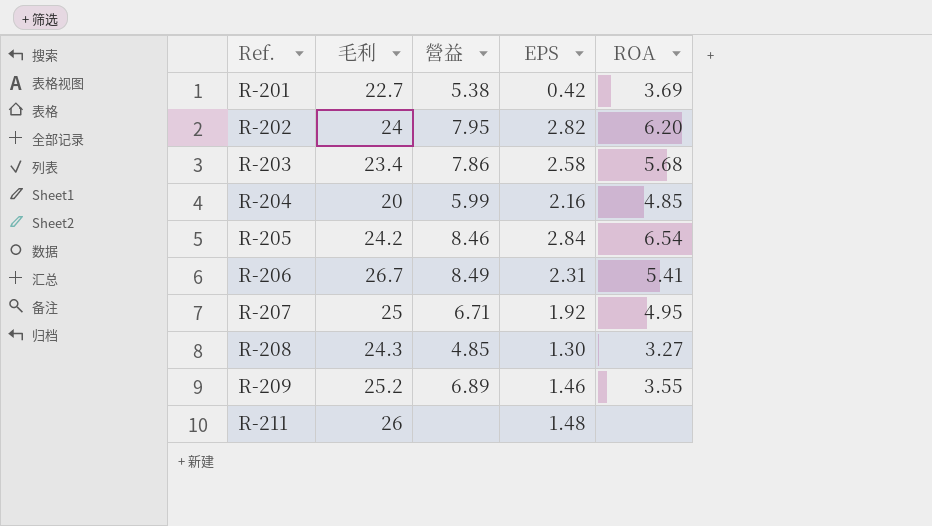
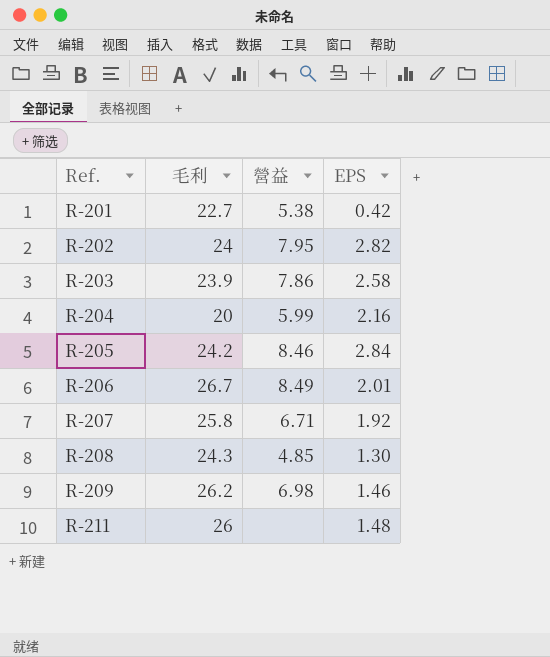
column ROA | position: 5 -> none
R-203 | 毛利: 23.4 -> 23.9
R-206 | EPS: 2.31 -> 2.01
R-207 | 毛利: 25 -> 25.8
R-209 | 毛利: 25.2 -> 26.2
R-209 | 營益: 6.89 -> 6.98

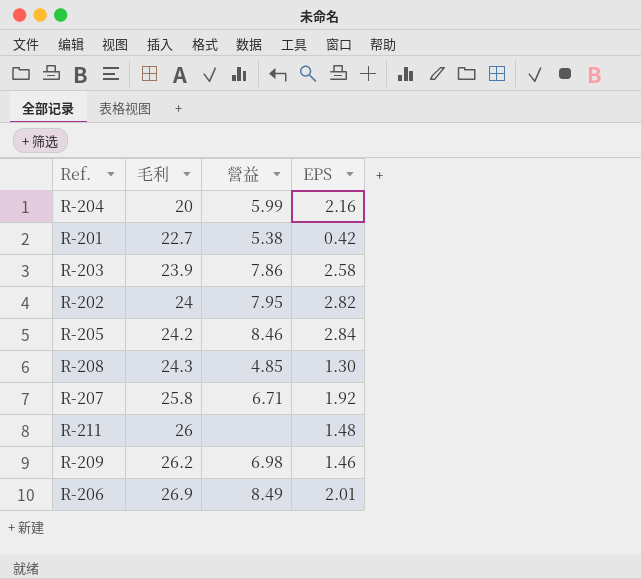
row order: Ref. ascending -> 毛利 ascending
R-206 | 毛利: 26.7 -> 26.9

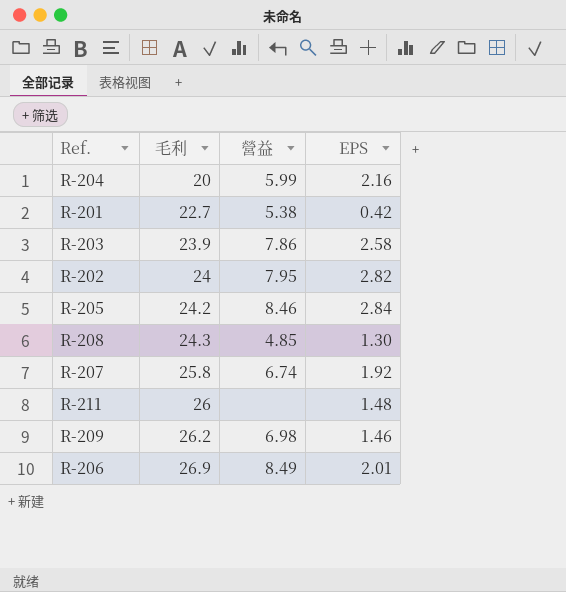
R-207 | 營益: 6.71 -> 6.74

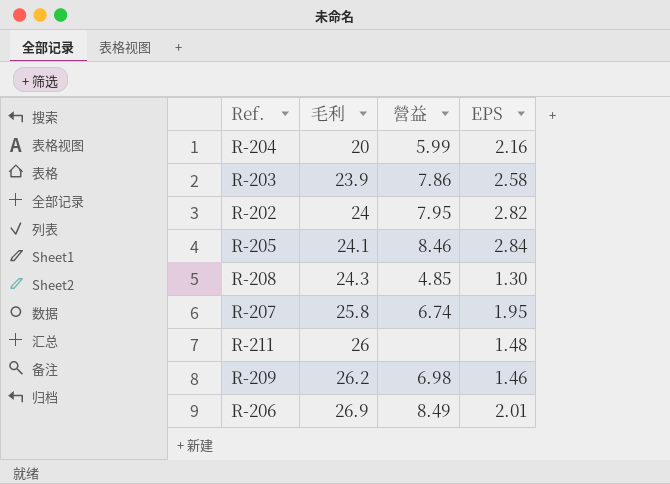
row R-201: 22.7 | 5.38 | 0.42 -> none
R-205 | 毛利: 24.2 -> 24.1
R-207 | EPS: 1.92 -> 1.95

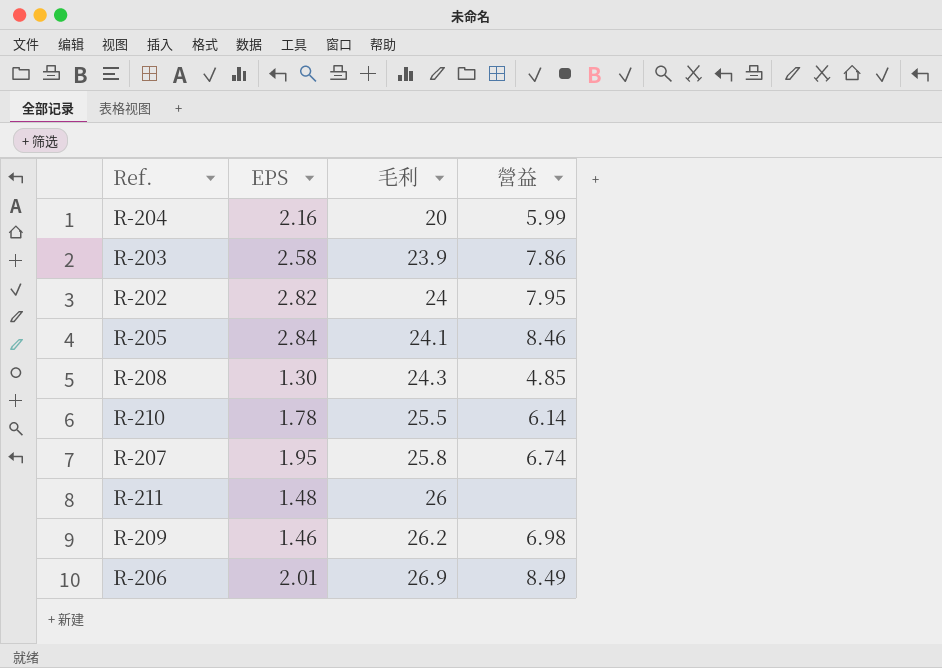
column EPS | position: 4 -> 2
row R-210: none -> 1.78 | 25.5 | 6.14

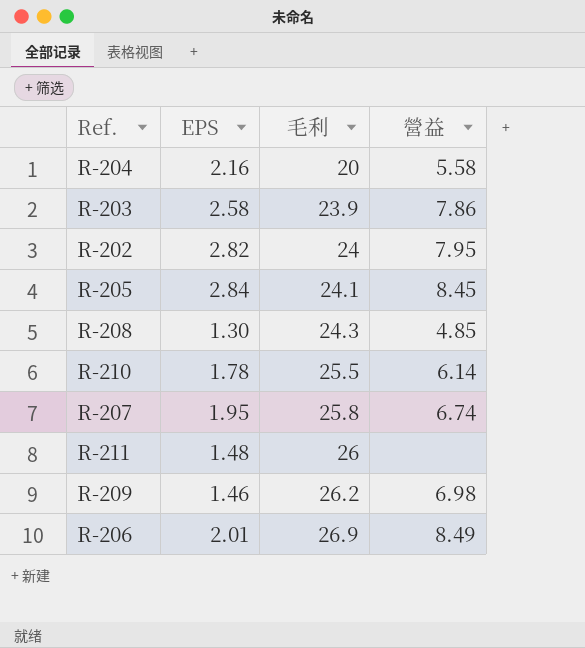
R-204 | 營益: 5.99 -> 5.58
R-205 | 營益: 8.46 -> 8.45

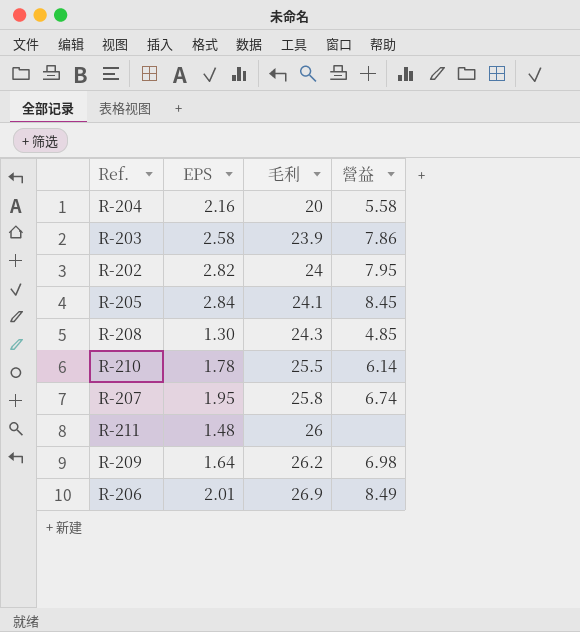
R-209 | EPS: 1.46 -> 1.64

